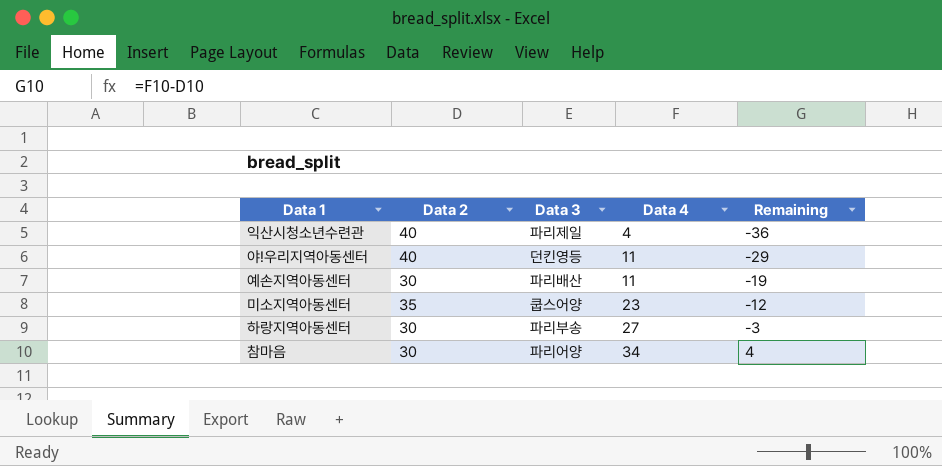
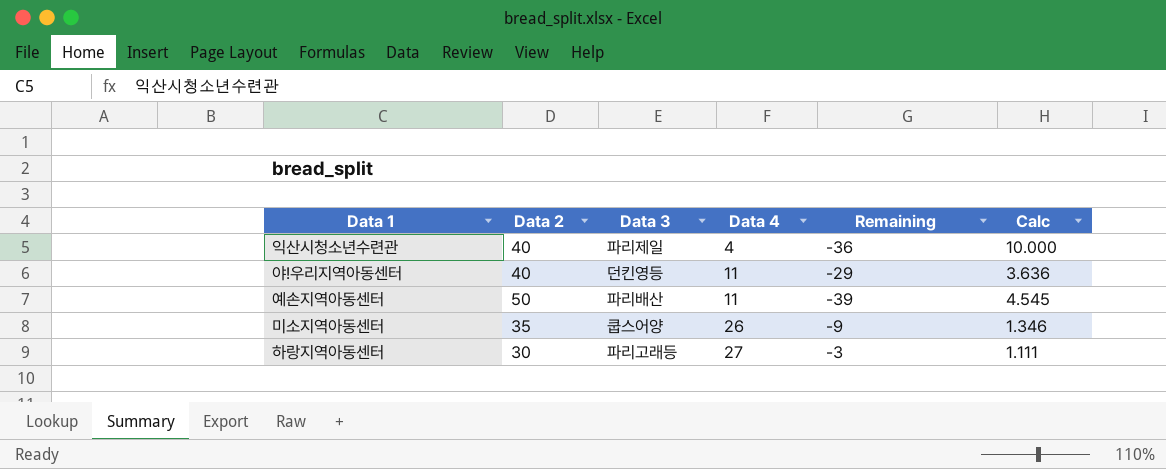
column Calc | formula: none -> [Data 2] / [Data 4]
row 참마음: 30 | 파리어양 | 34 | 4 -> none
예손지역아동센터 | Data 2: 30 -> 50
예손지역아동센터 | Remaining: -19 -> -39
미소지역아동센터 | Data 4: 23 -> 26
미소지역아동센터 | Remaining: -12 -> -9
하랑지역아동센터 | Data 3: 파리부송 -> 파리고래등

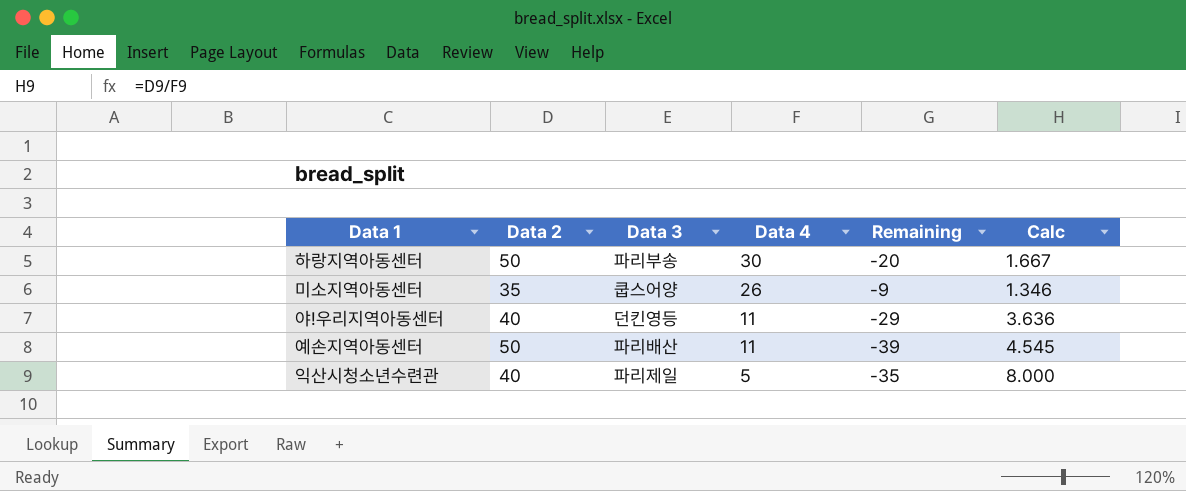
row order: Data 4 ascending -> Data 4 descending
하랑지역아동센터 | Data 2: 30 -> 50
하랑지역아동센터 | Data 3: 파리고래등 -> 파리부송
하랑지역아동센터 | Data 4: 27 -> 30
하랑지역아동센터 | Remaining: -3 -> -20
하랑지역아동센터 | Calc: 1.111 -> 1.667
익산시청소년수련관 | Data 4: 4 -> 5
익산시청소년수련관 | Remaining: -36 -> -35
익산시청소년수련관 | Calc: 10.000 -> 8.000

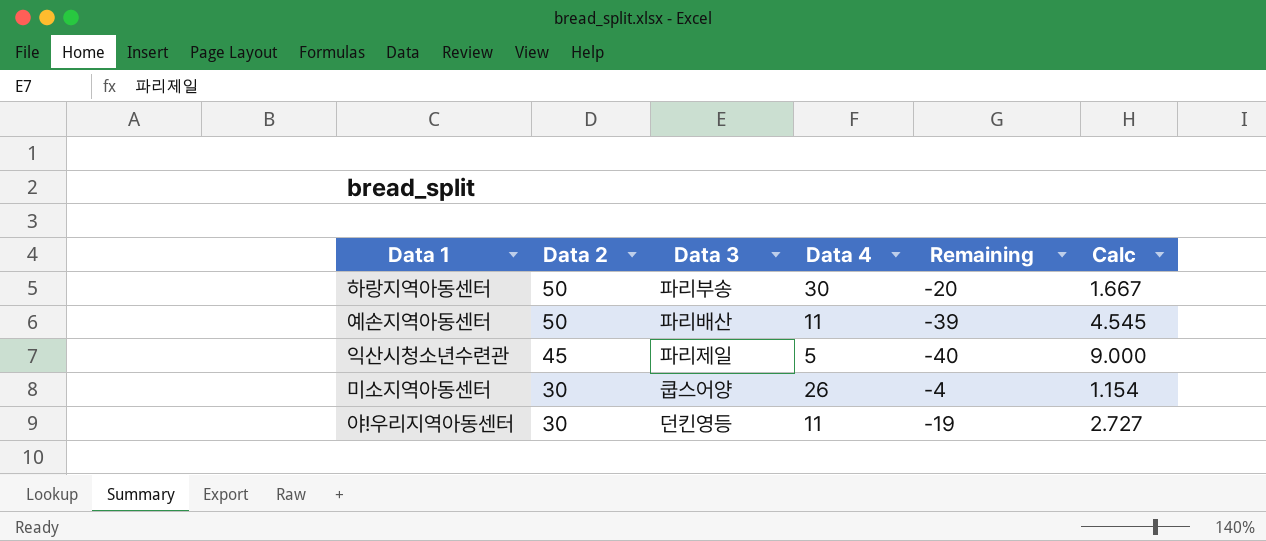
row order: Data 4 descending -> Data 2 descending
익산시청소년수련관 | Data 2: 40 -> 45
익산시청소년수련관 | Remaining: -35 -> -40
익산시청소년수련관 | Calc: 8.000 -> 9.000
미소지역아동센터 | Data 2: 35 -> 30
미소지역아동센터 | Remaining: -9 -> -4
미소지역아동센터 | Calc: 1.346 -> 1.154
야!우리지역아동센터 | Data 2: 40 -> 30
야!우리지역아동센터 | Remaining: -29 -> -19
야!우리지역아동센터 | Calc: 3.636 -> 2.727

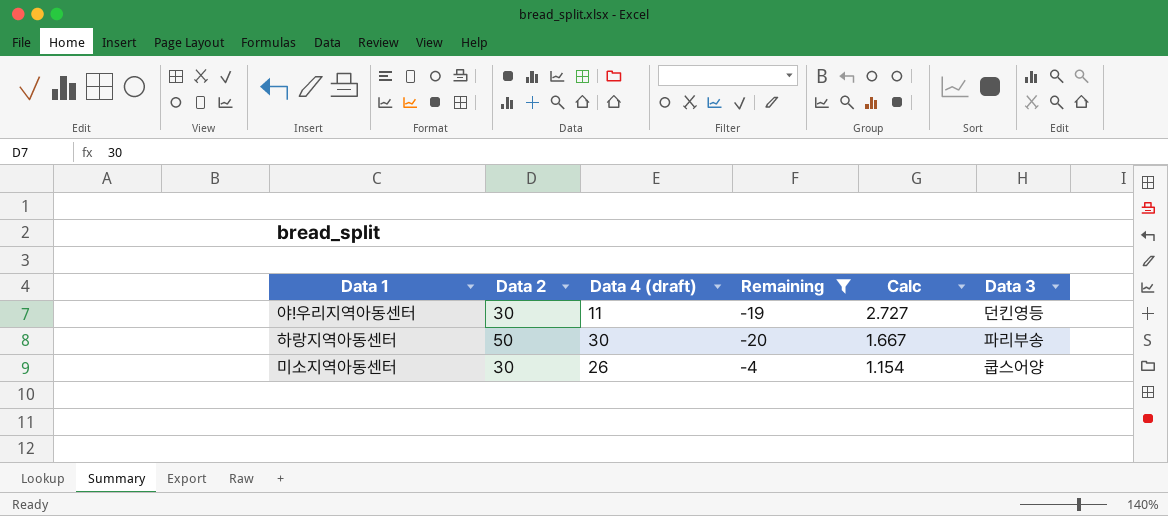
filter: none -> Remaining >= -20
row order: Data 2 descending -> Calc descending
column name: Data 4 -> Data 4 (draft)
column Data 3 | position: 3 -> 6

